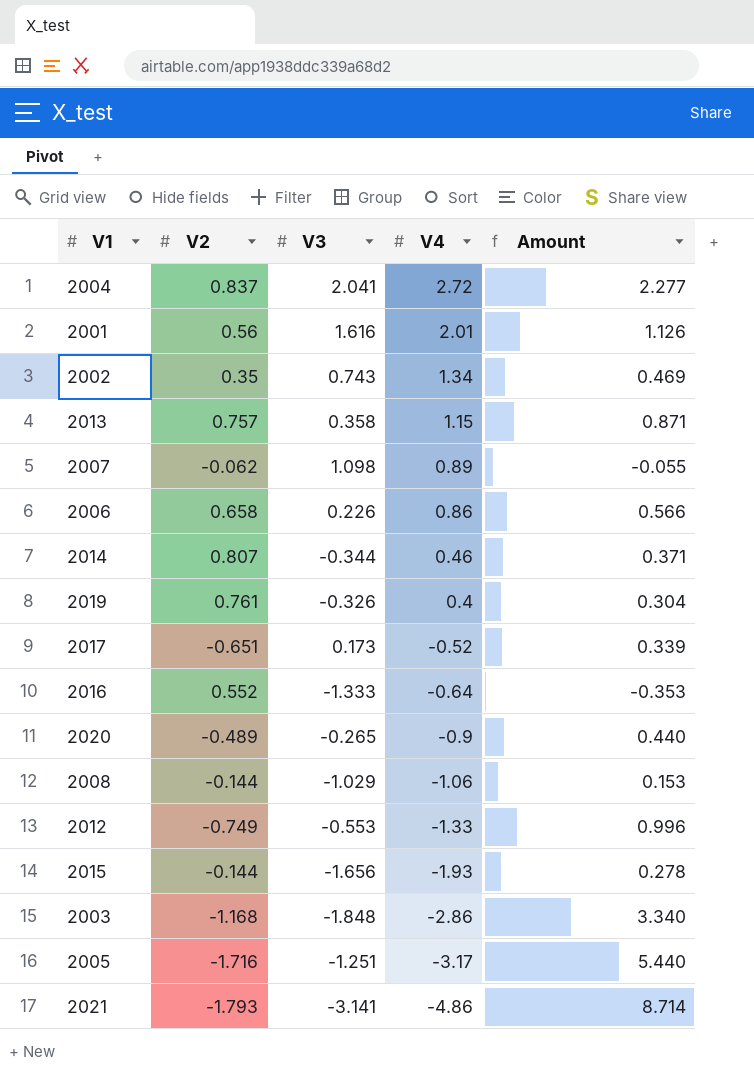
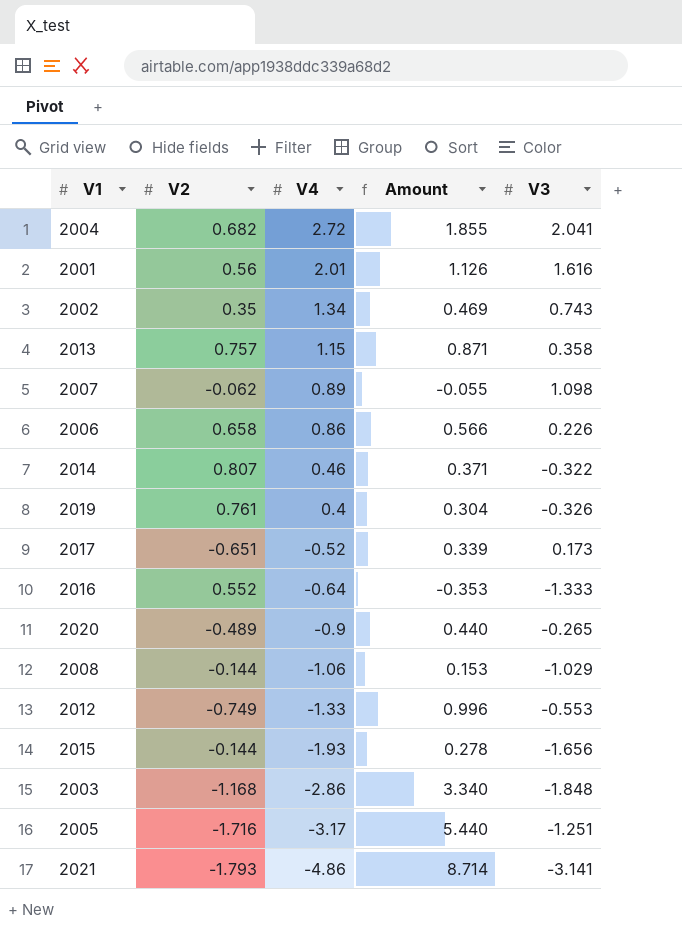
column V3 | position: 3 -> 5
2004 | V2: 0.837 -> 0.682
2004 | Amount: 2.277 -> 1.855
2014 | V3: -0.344 -> -0.322

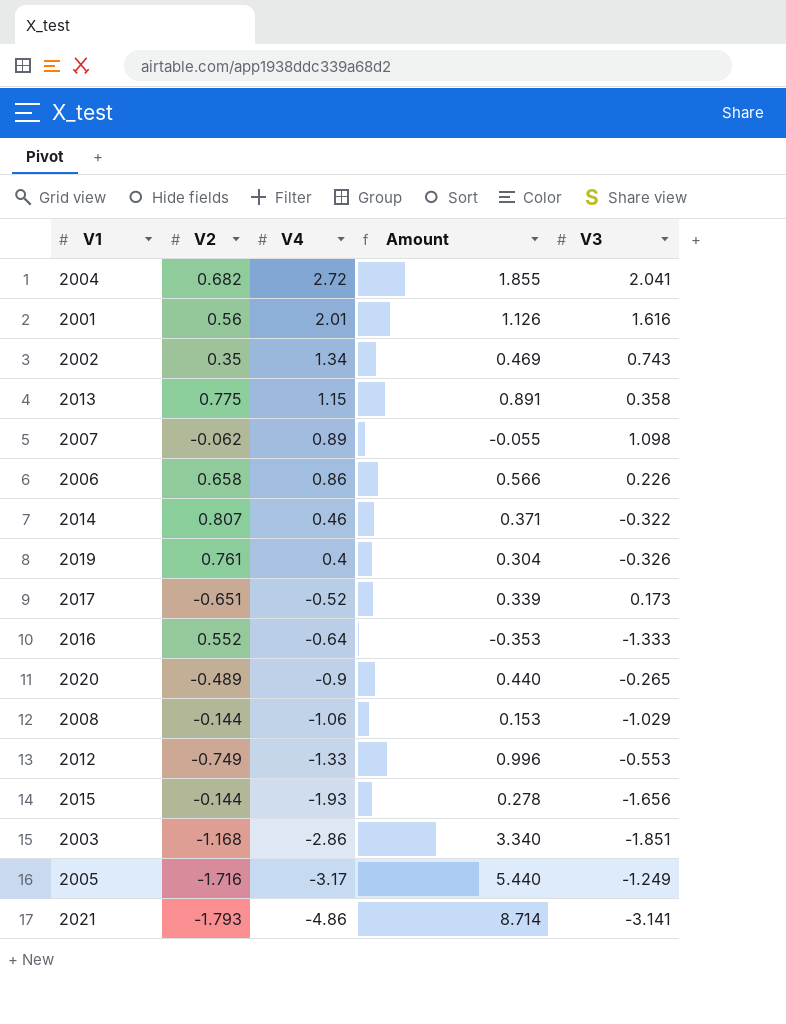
2013 | V2: 0.757 -> 0.775
2013 | Amount: 0.871 -> 0.891
2003 | V3: -1.848 -> -1.851
2005 | V3: -1.251 -> -1.249

